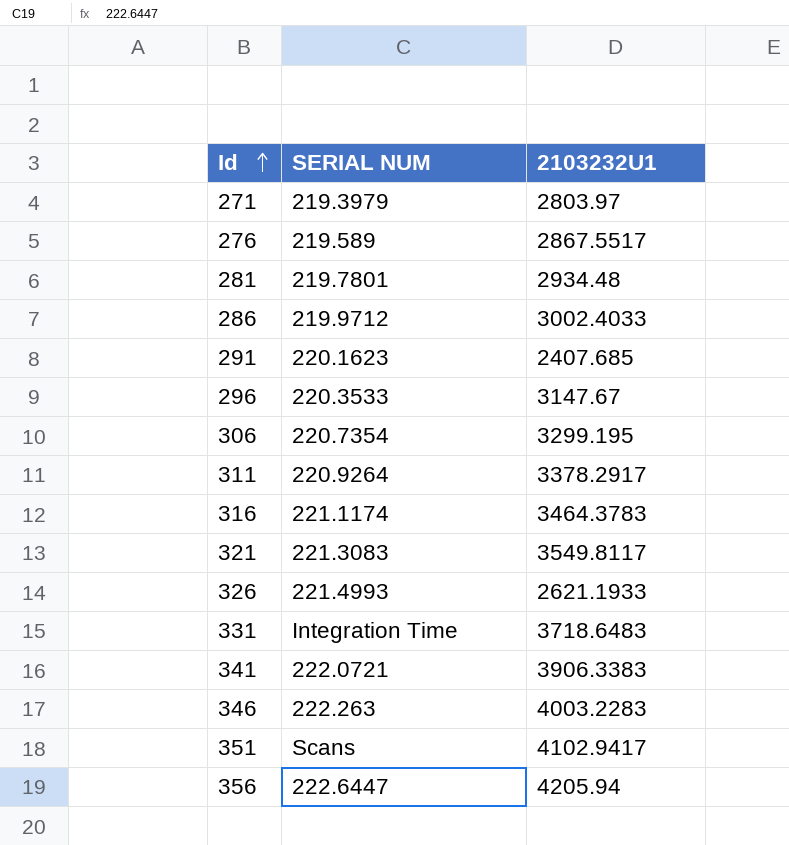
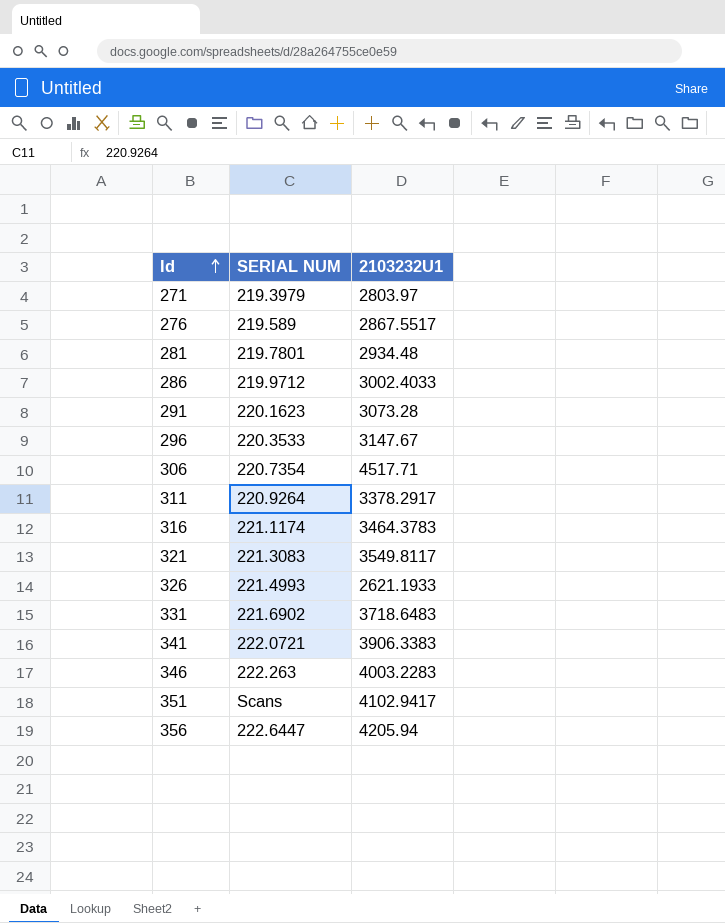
291 | 2103232U1: 2407.685 -> 3073.28
306 | 2103232U1: 3299.195 -> 4517.71
331 | SERIAL NUM: Integration Time -> 221.6902

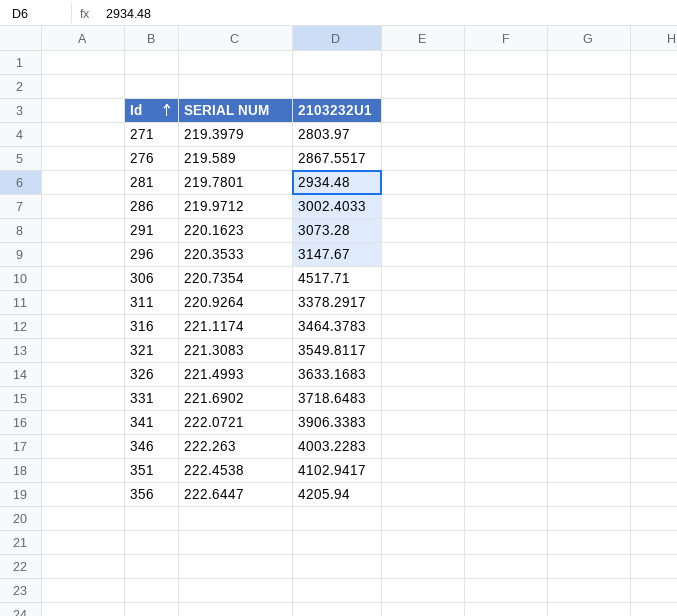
326 | 2103232U1: 2621.1933 -> 3633.1683
351 | SERIAL NUM: Scans -> 222.4538

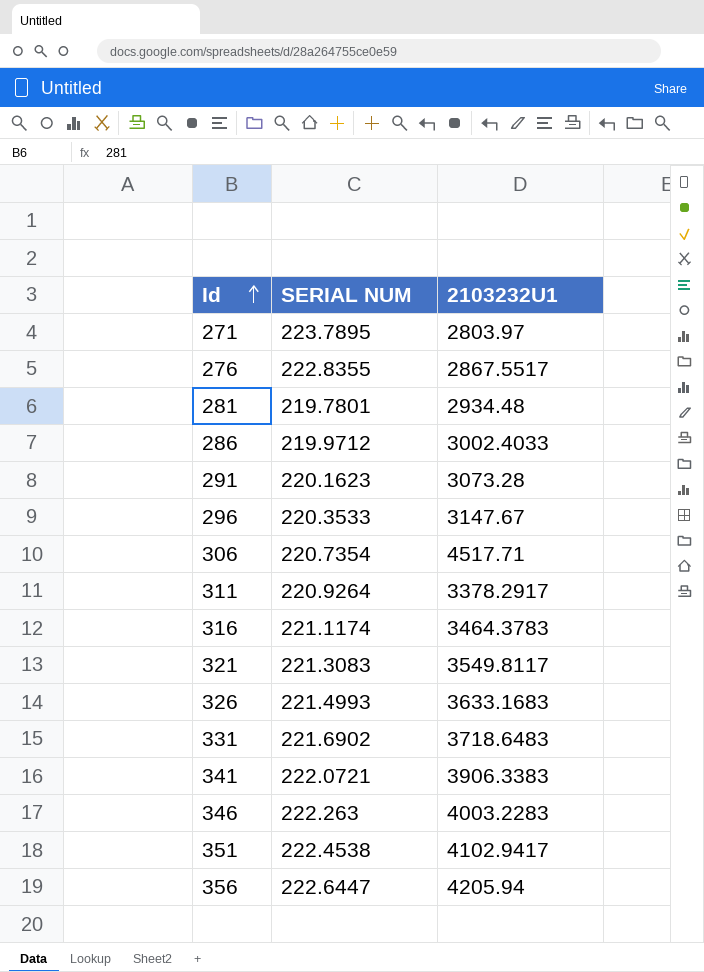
271 | SERIAL NUM: 219.3979 -> 223.7895
276 | SERIAL NUM: 219.589 -> 222.8355

